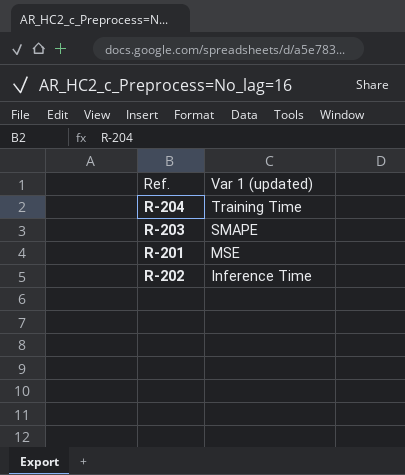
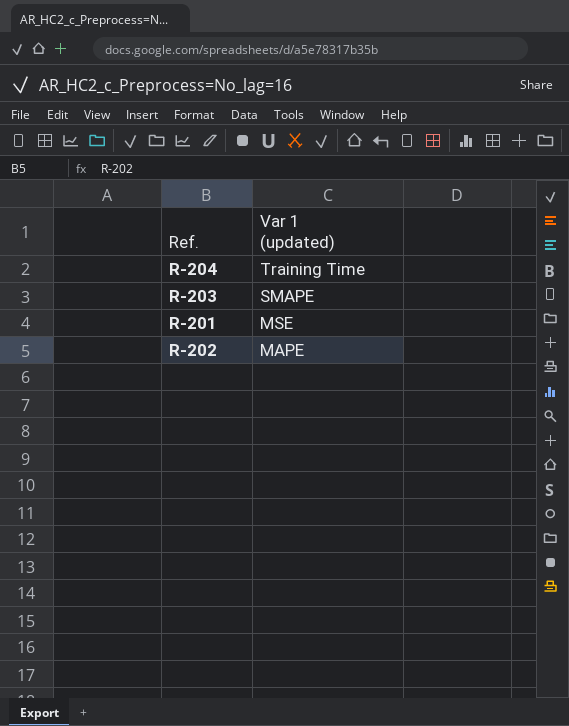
R-202 | Var 1 (updated): Inference Time -> MAPE

